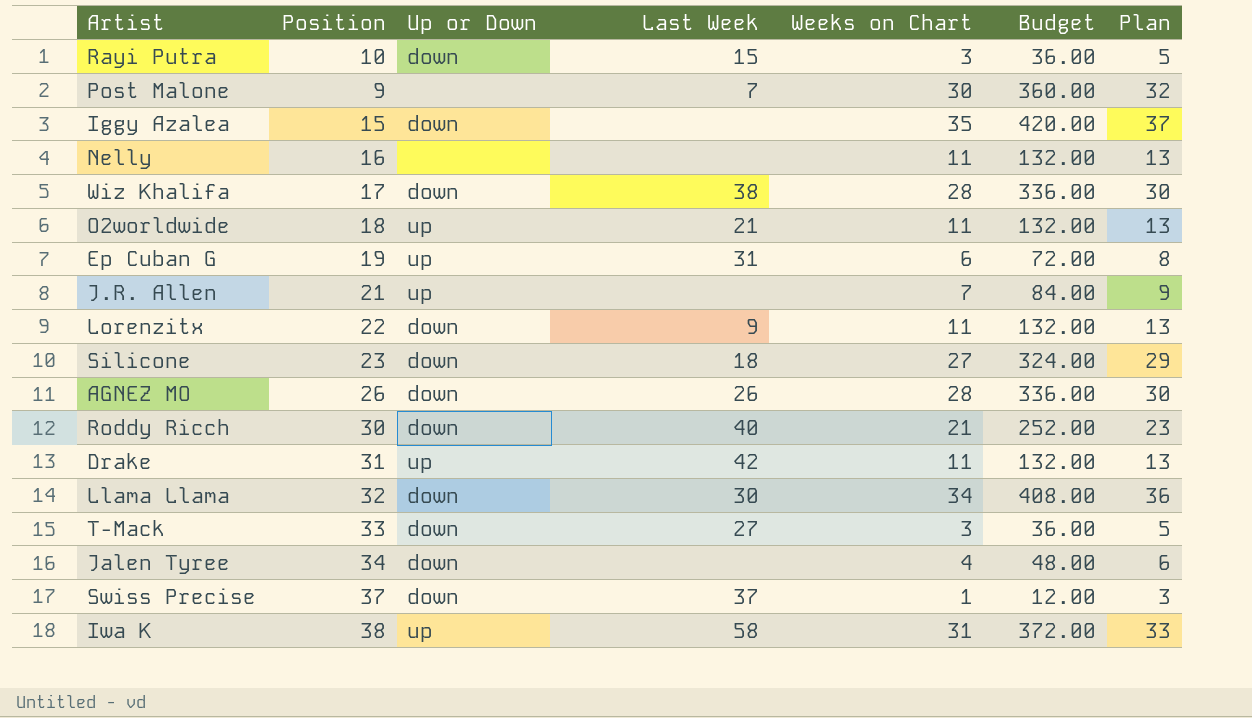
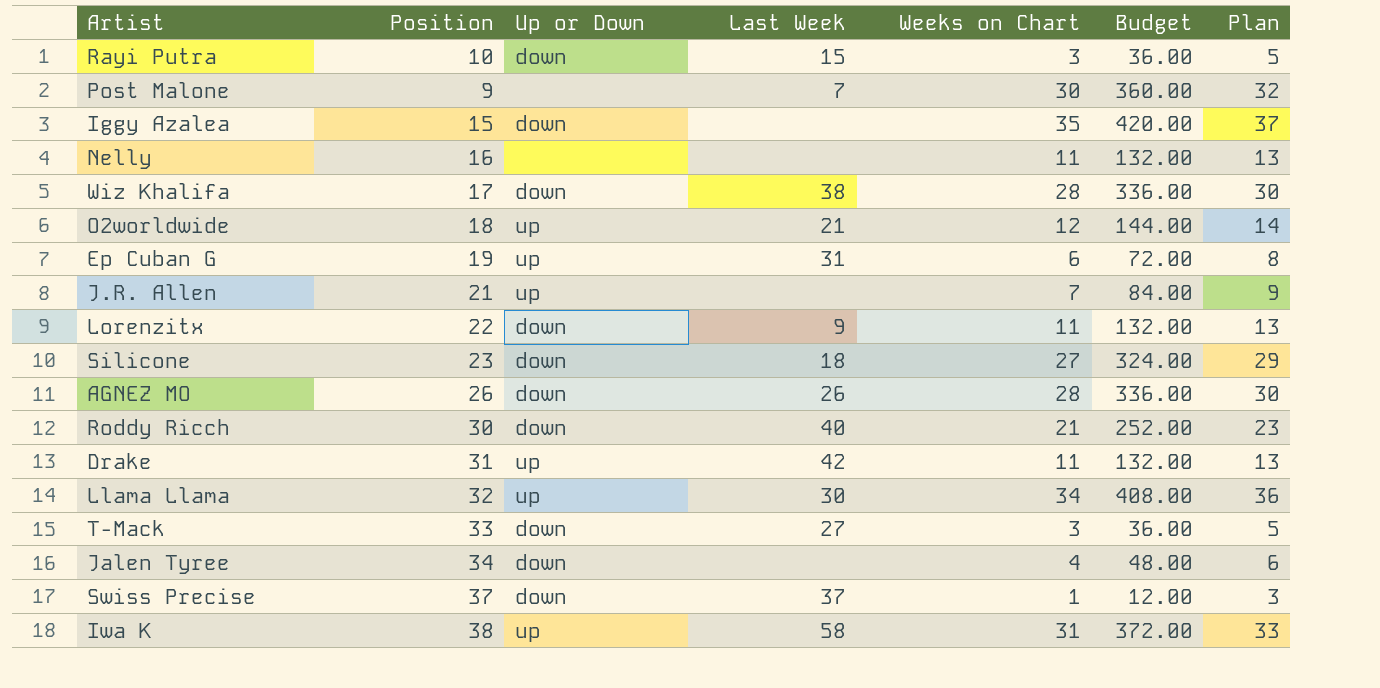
O2worldwide | Weeks on Chart: 11 -> 12
O2worldwide | Budget: 132.00 -> 144.00
O2worldwide | Plan: 13 -> 14
Llama Llama | Up or Down: down -> up

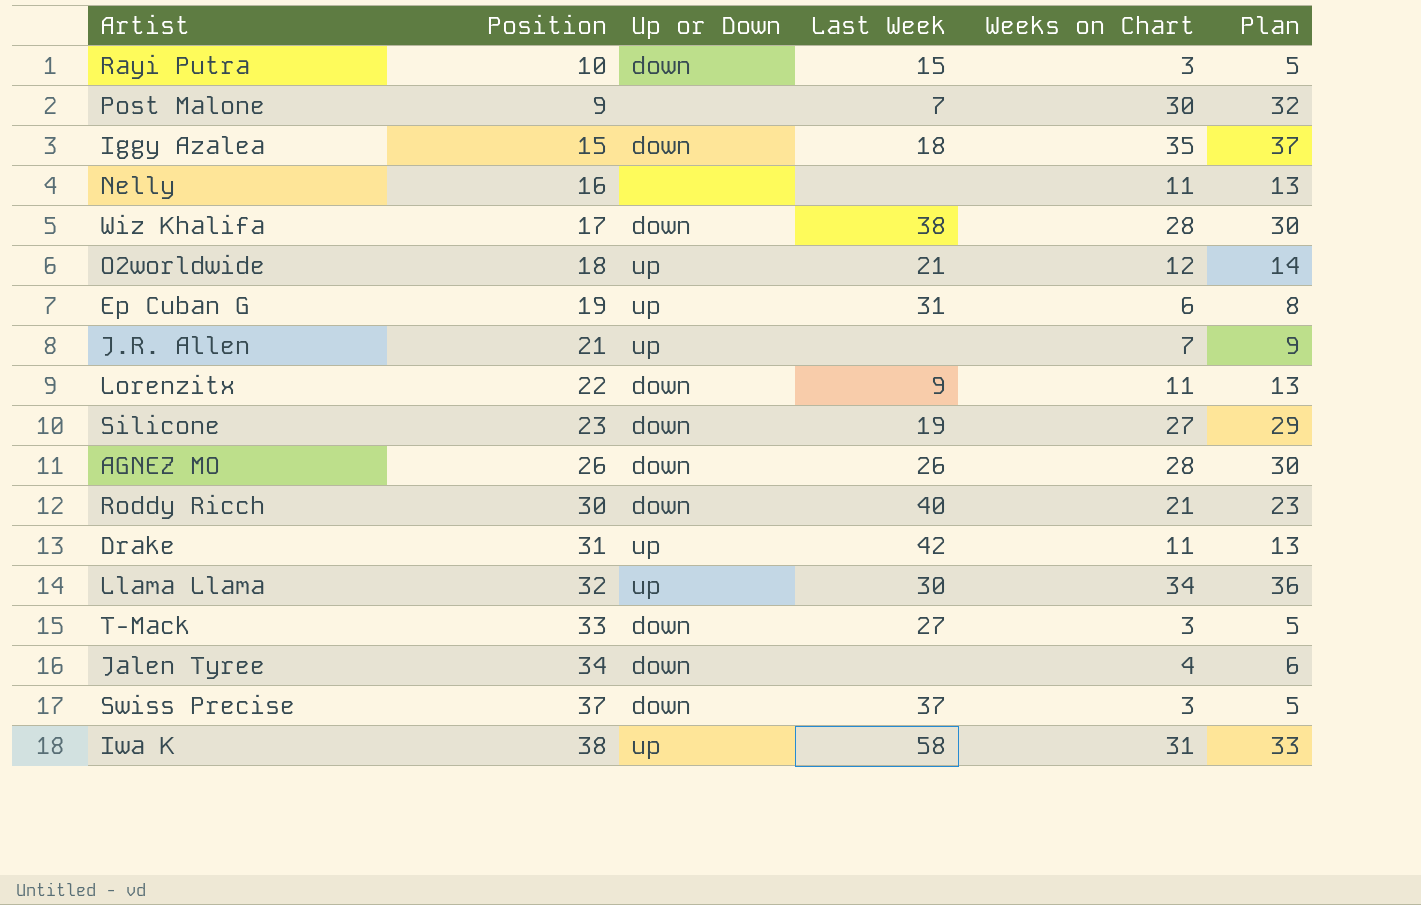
column Budget | formula: [Weeks on Chart] * 12 -> none
Iggy Azalea | Last Week: none -> 18
Silicone | Last Week: 18 -> 19
Swiss Precise | Weeks on Chart: 1 -> 3
Swiss Precise | Plan: 3 -> 5

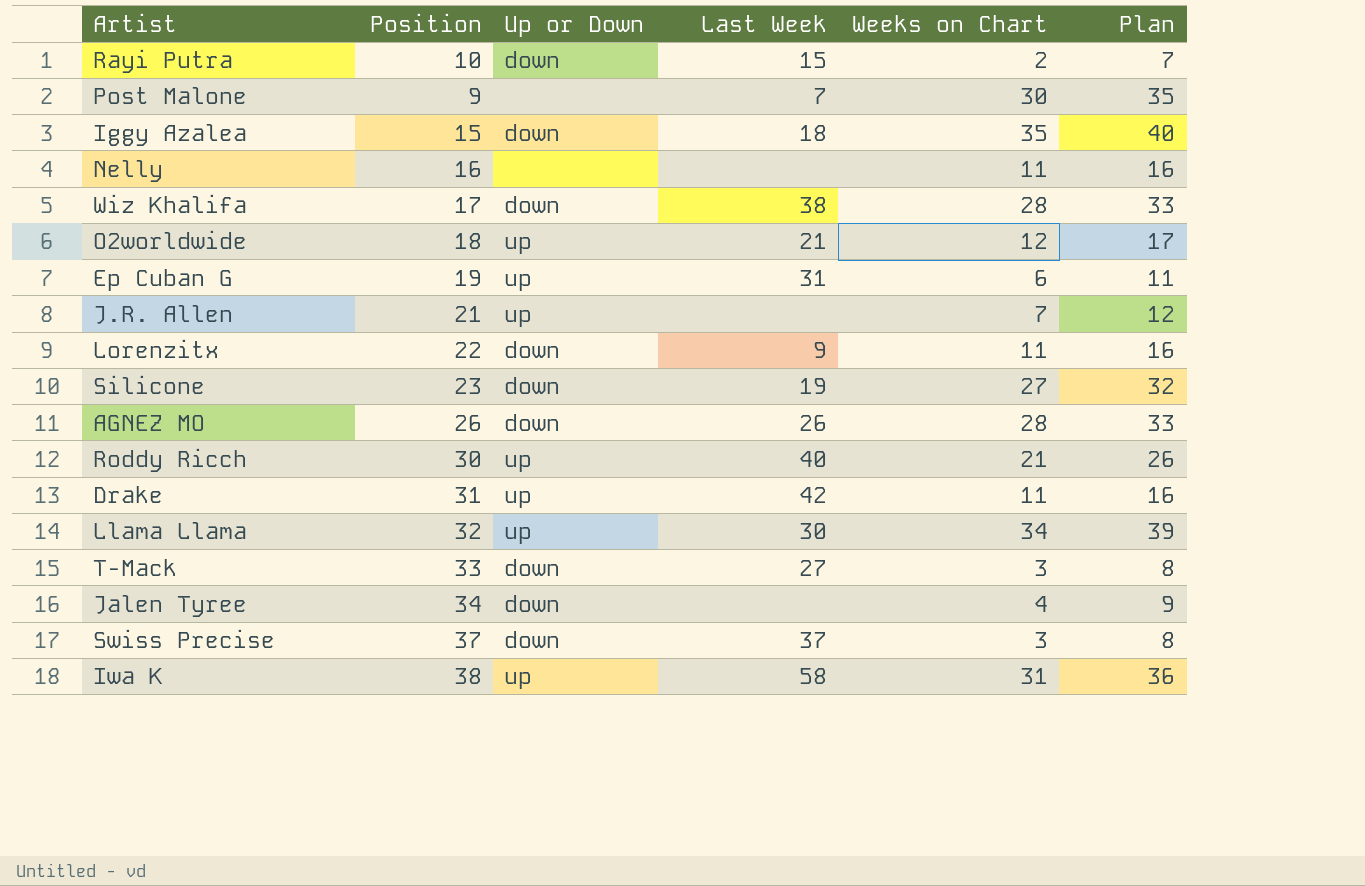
column Plan | formula: [Weeks on Chart] + 2 -> [Weeks on Chart] + 5
Rayi Putra | Weeks on Chart: 3 -> 2
Roddy Ricch | Up or Down: down -> up

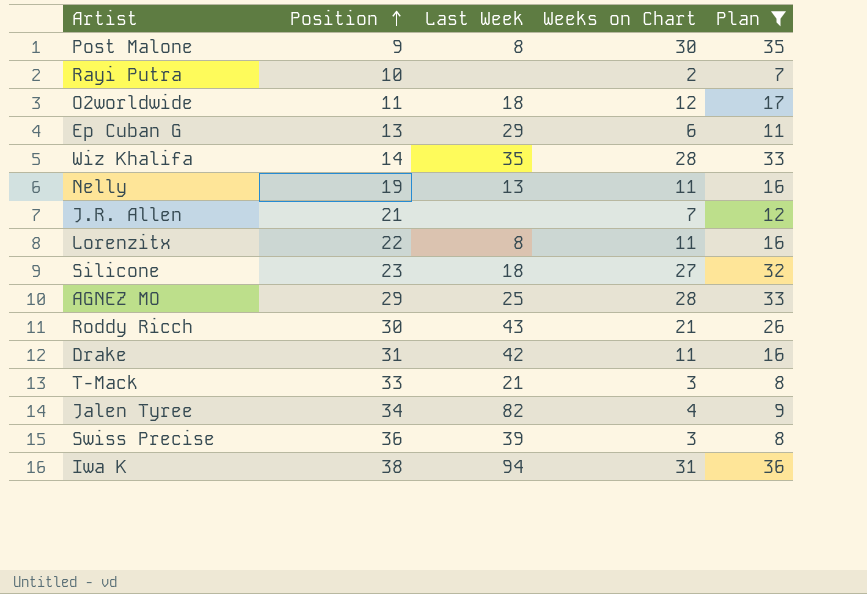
filter: none -> Plan <= 36
row order: none -> Position ascending
column Up or Down | position: 3 -> none
Post Malone | Last Week: 7 -> 8
Rayi Putra | Last Week: 15 -> none
O2worldwide | Position: 18 -> 11
O2worldwide | Last Week: 21 -> 18
Ep Cuban G | Position: 19 -> 13
Ep Cuban G | Last Week: 31 -> 29
Wiz Khalifa | Position: 17 -> 14
Wiz Khalifa | Last Week: 38 -> 35
Nelly | Position: 16 -> 19
Nelly | Last Week: none -> 13
Lorenzitx | Last Week: 9 -> 8
Silicone | Last Week: 19 -> 18
AGNEZ MO | Position: 26 -> 29
AGNEZ MO | Last Week: 26 -> 25
Roddy Ricch | Last Week: 40 -> 43
T-Mack | Last Week: 27 -> 21
Jalen Tyree | Last Week: none -> 82
Swiss Precise | Position: 37 -> 36
Swiss Precise | Last Week: 37 -> 39
Iwa K | Last Week: 58 -> 94

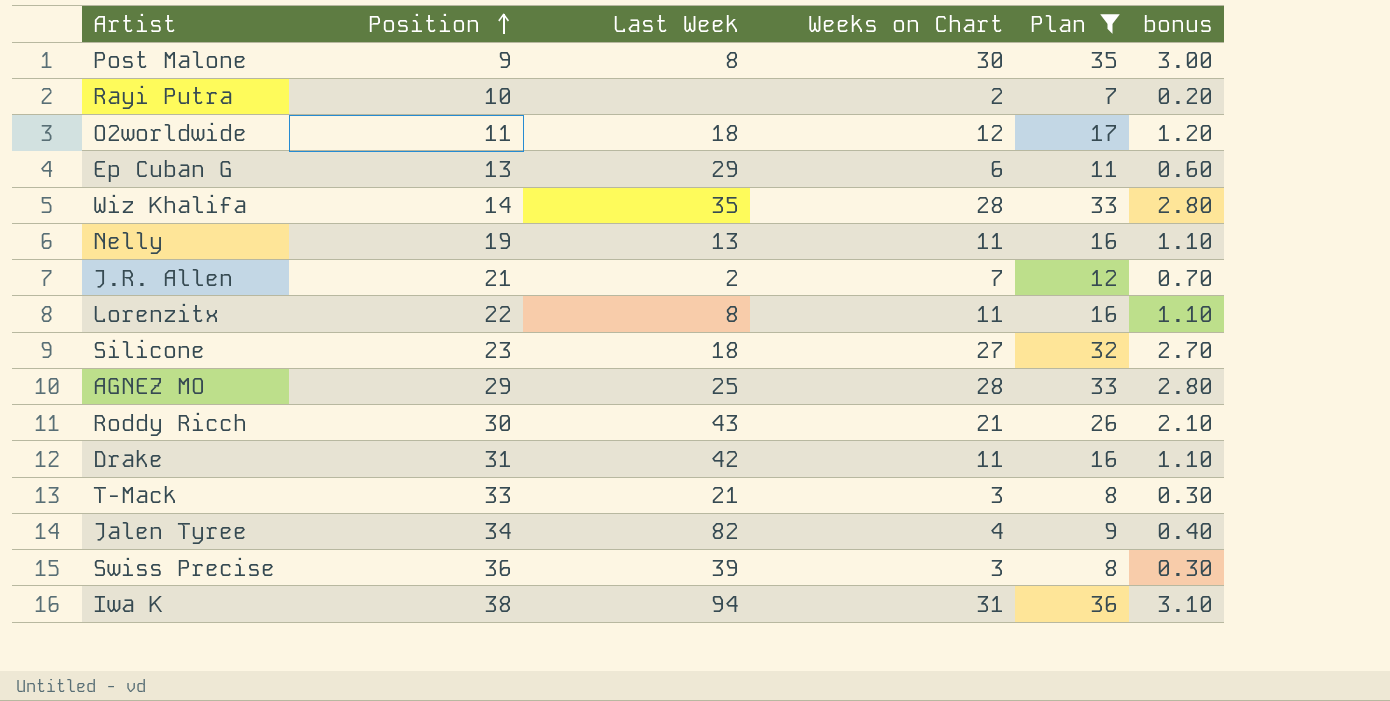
column bonus | formula: none -> [Weeks on Chart] * 0.1
J.R. Allen | Last Week: none -> 2

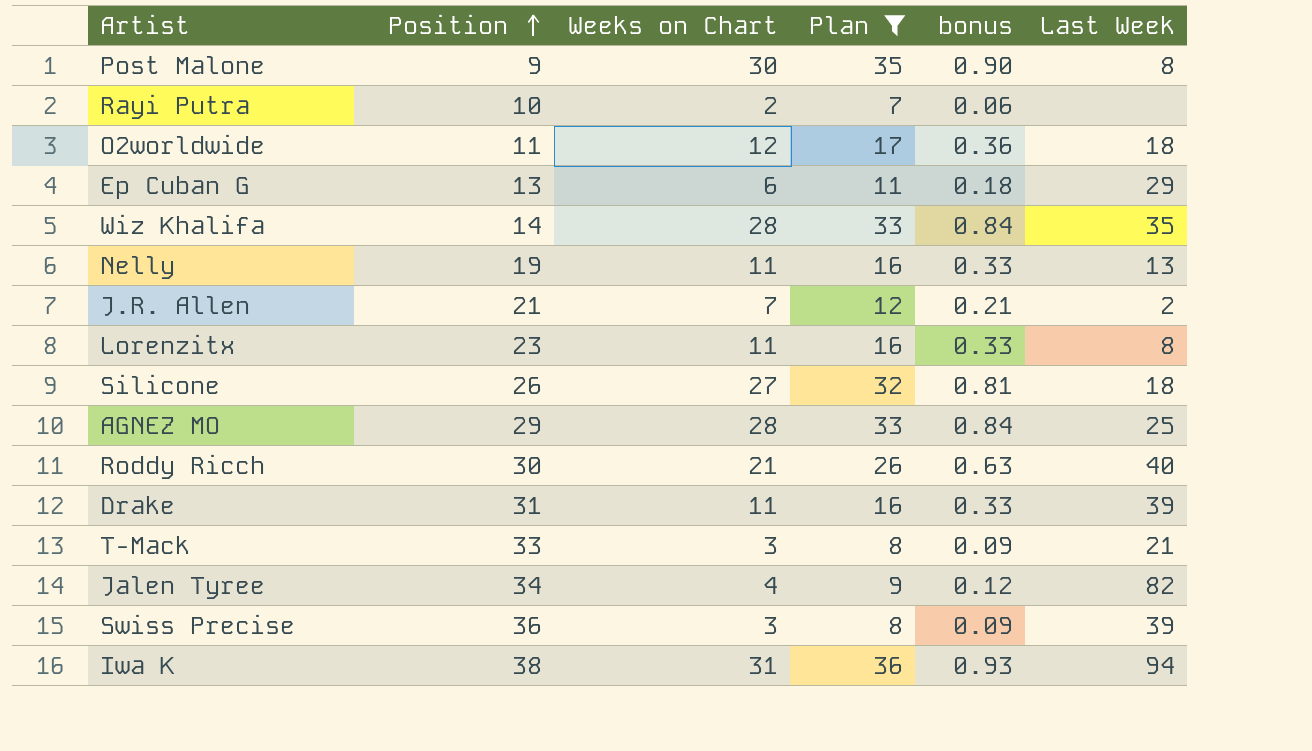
column bonus | formula: [Weeks on Chart] * 0.1 -> [Weeks on Chart] * 0.03
column Last Week | position: 3 -> 6
Lorenzitx | Position: 22 -> 23
Silicone | Position: 23 -> 26
Roddy Ricch | Last Week: 43 -> 40
Drake | Last Week: 42 -> 39

